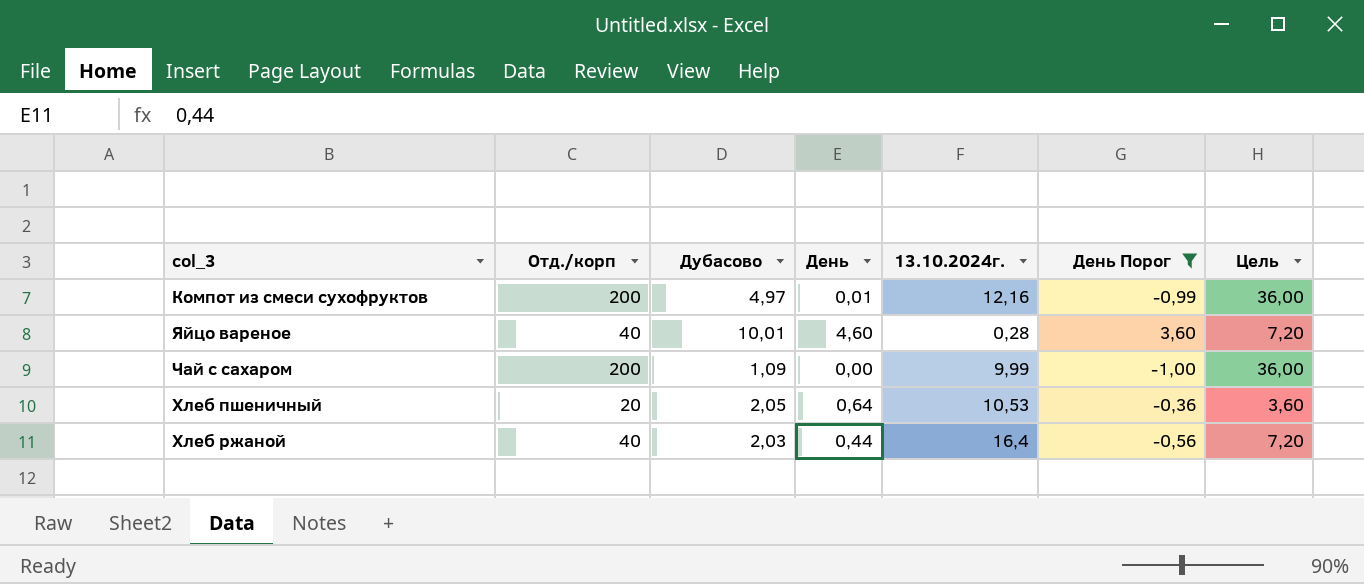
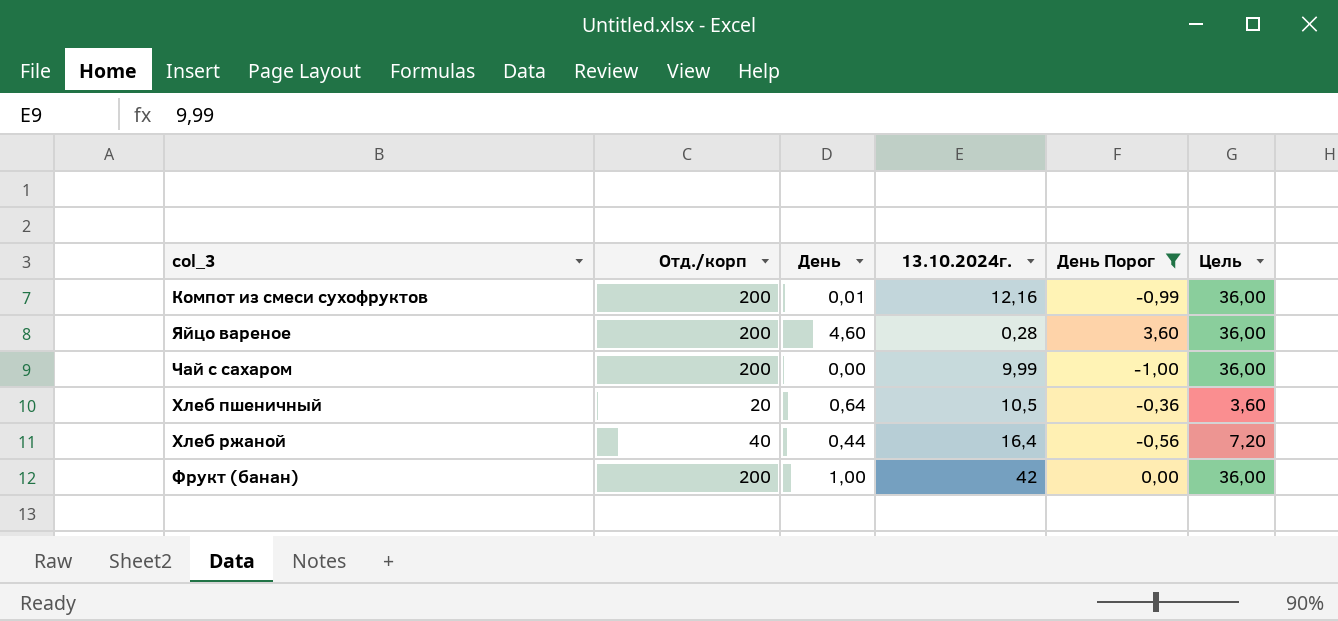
column Дубасово | position: 3 -> none
Яйцо вареное | Отд./корп: 40 -> 200
Яйцо вареное | Цель: 7,20 -> 36,00
Хлеб пшеничный | 13.10.2024г.: 10,53 -> 10,5
row Фрукт (банан): none -> 200 | 1,00 | 42 | 0,00 | 36,00

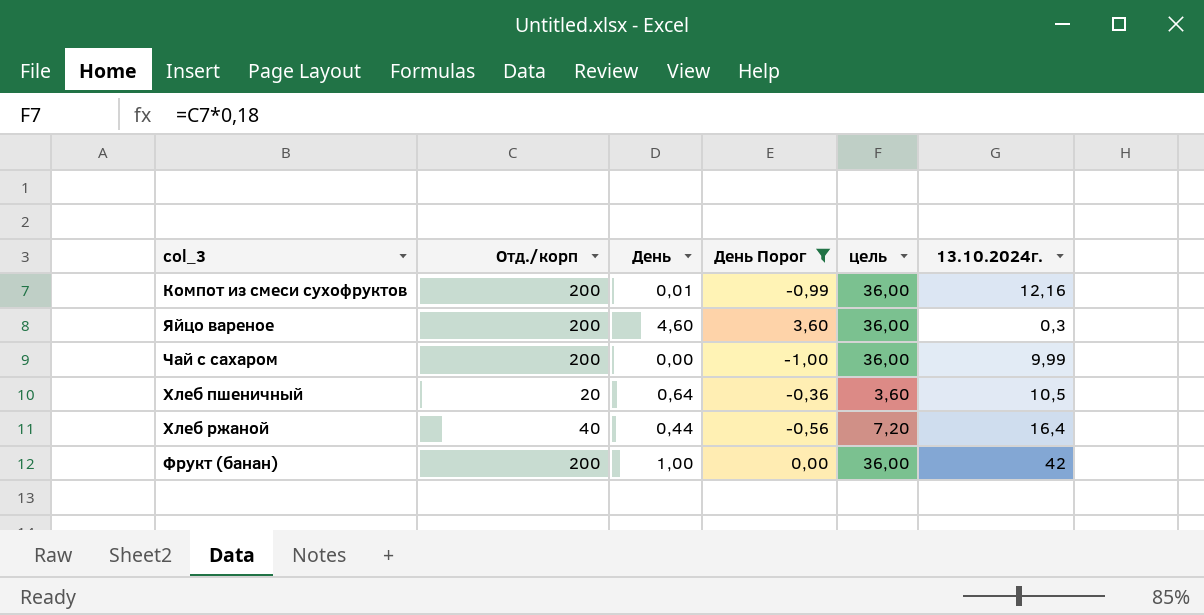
column name: Цель -> цель
column 13.10.2024г. | position: 4 -> 6
Яйцо вареное | 13.10.2024г.: 0,28 -> 0,3

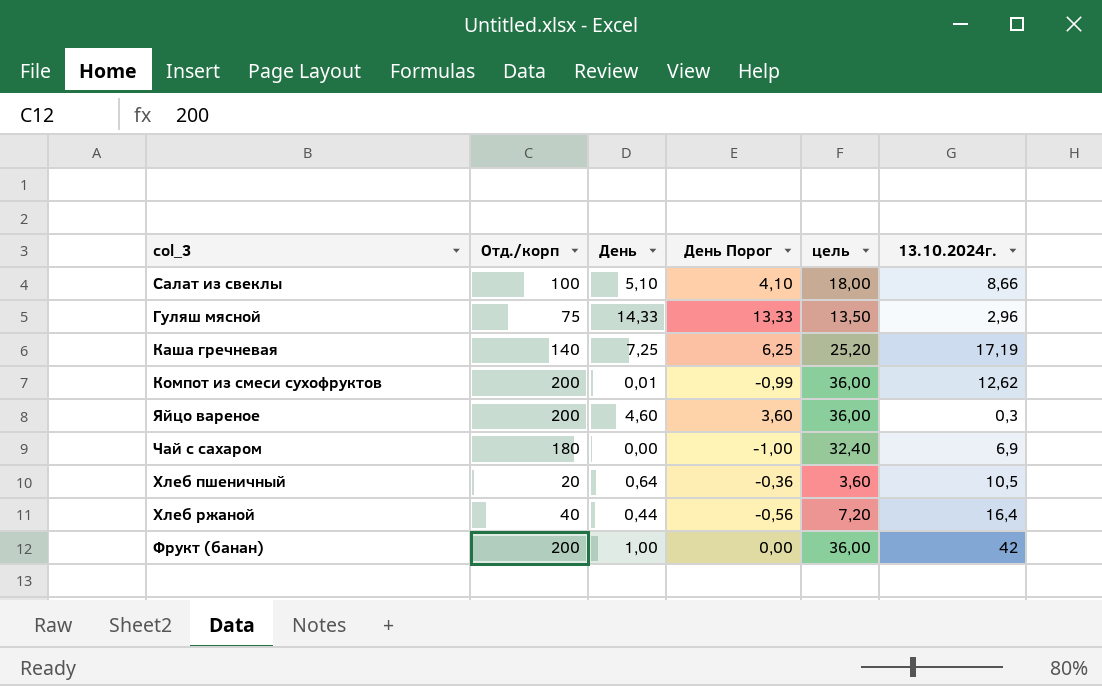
filter: День Порог <= 3,60 -> none
Компот из смеси сухофруктов | 13.10.2024г.: 12,16 -> 12,62
Чай с сахаром | Отд./корп: 200 -> 180
Чай с сахаром | цель: 36,00 -> 32,40
Чай с сахаром | 13.10.2024г.: 9,99 -> 6,9

